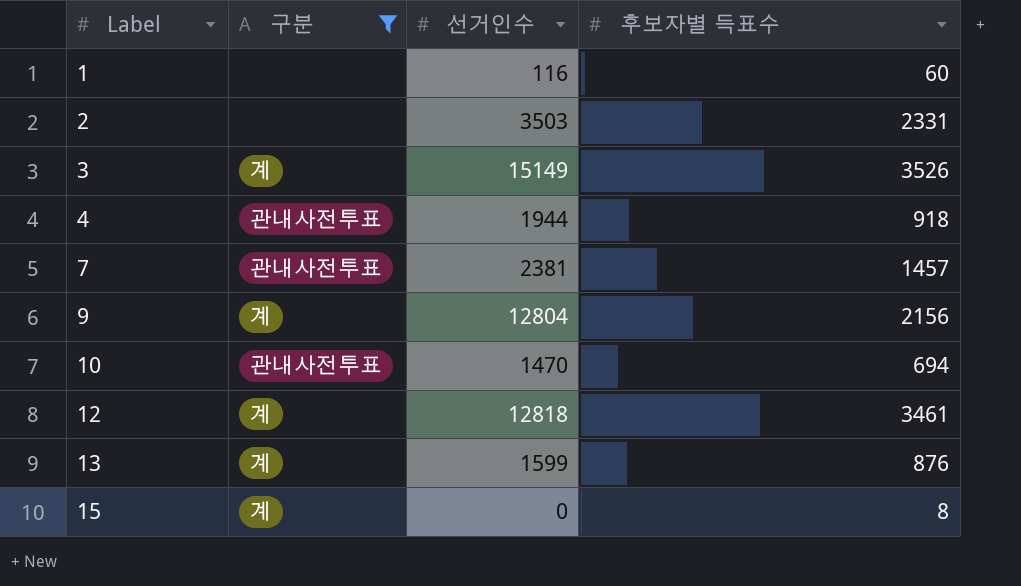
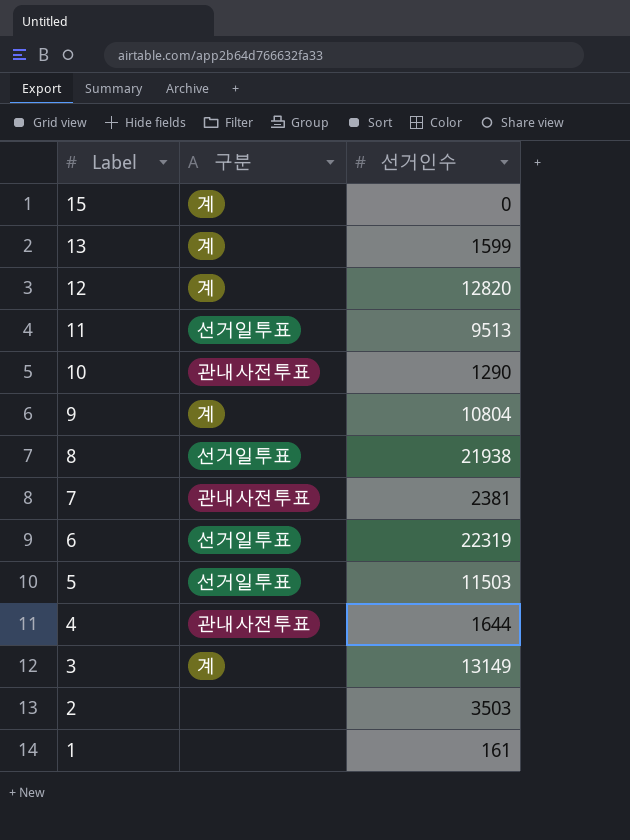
filter: 구분 != 선거일투표 -> none
row order: Label ascending -> Label descending
column 후보자별 득표수 | position: 4 -> none
12 | 선거인수: 12818 -> 12820
10 | 선거인수: 1470 -> 1290
9 | 선거인수: 12804 -> 10804
4 | 선거인수: 1944 -> 1644
3 | 선거인수: 15149 -> 13149
1 | 선거인수: 116 -> 161

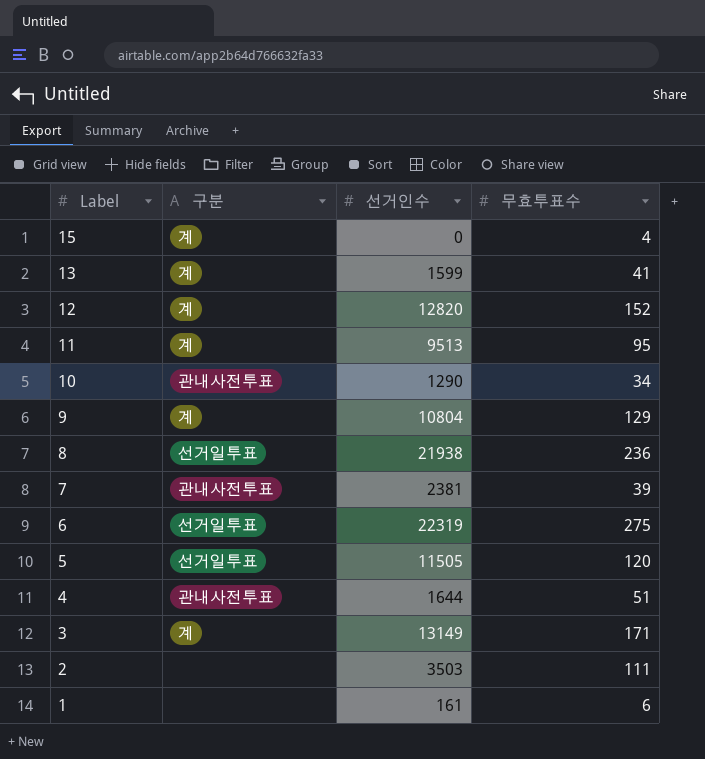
column 무효투표수 | position: none -> 4
11 | 구분: 선거일투표 -> 계
5 | 선거인수: 11503 -> 11505

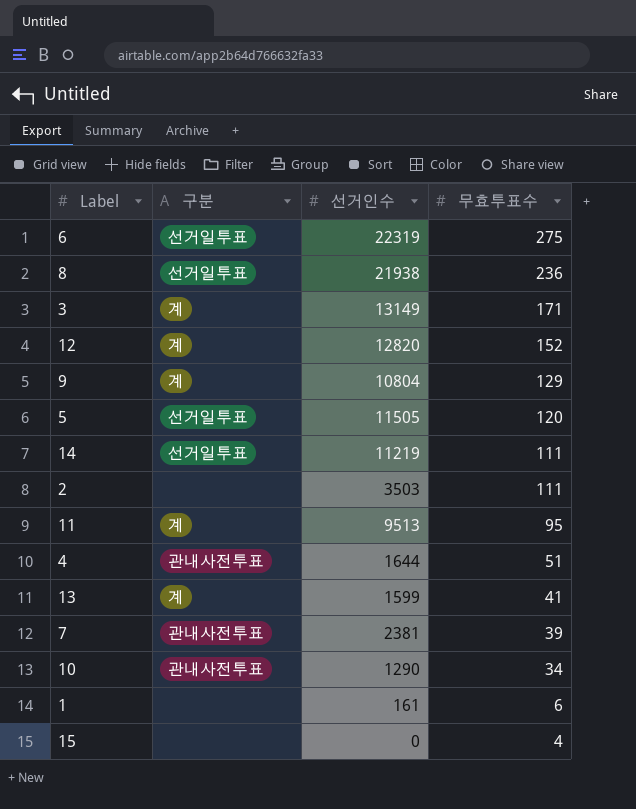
row order: Label descending -> 무효투표수 descending
row 14: none -> 선거일투표 | 11219 | 111
15 | 구분: 계 -> none

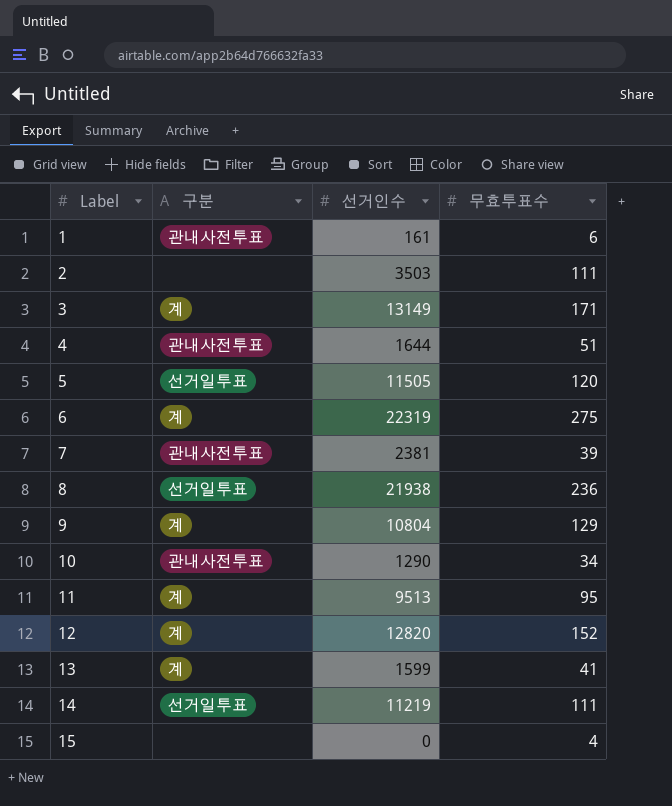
row order: 무효투표수 descending -> Label ascending
1 | 구분: none -> 관내사전투표
6 | 구분: 선거일투표 -> 계

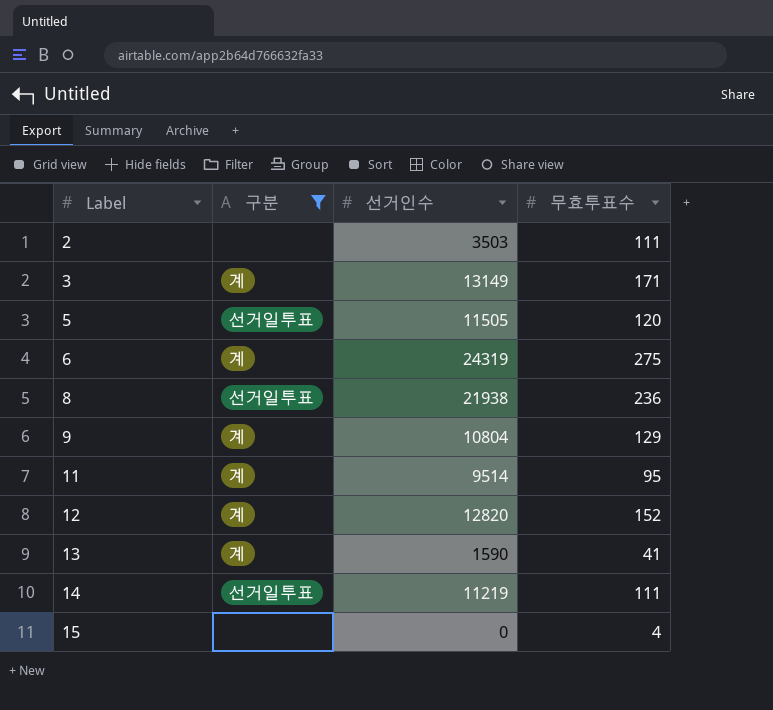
filter: none -> 구분 != 관내사전투표
6 | 선거인수: 22319 -> 24319
11 | 선거인수: 9513 -> 9514
13 | 선거인수: 1599 -> 1590

